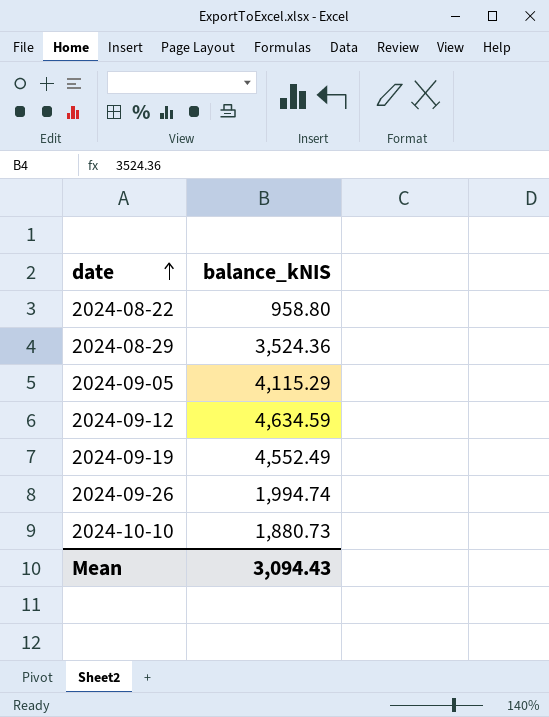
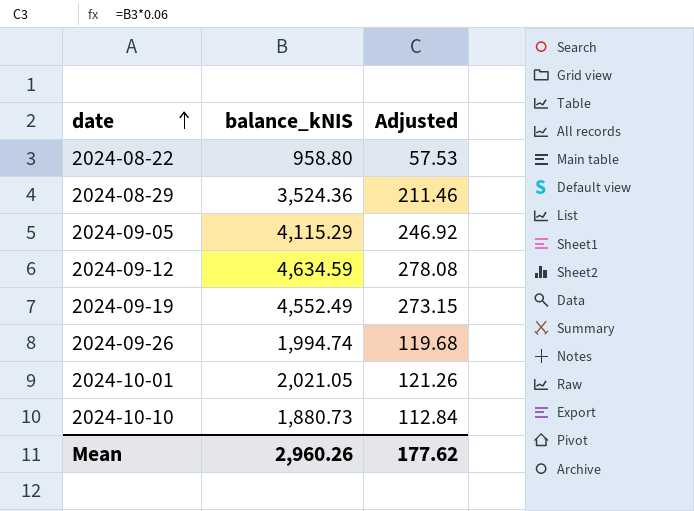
column Adjusted | formula: none -> [balance_kNIS] * 0.06
row 2024-10-01: none -> 2,021.05 | 121.26
Mean | balance_kNIS: 3,094.43 -> 2,960.26

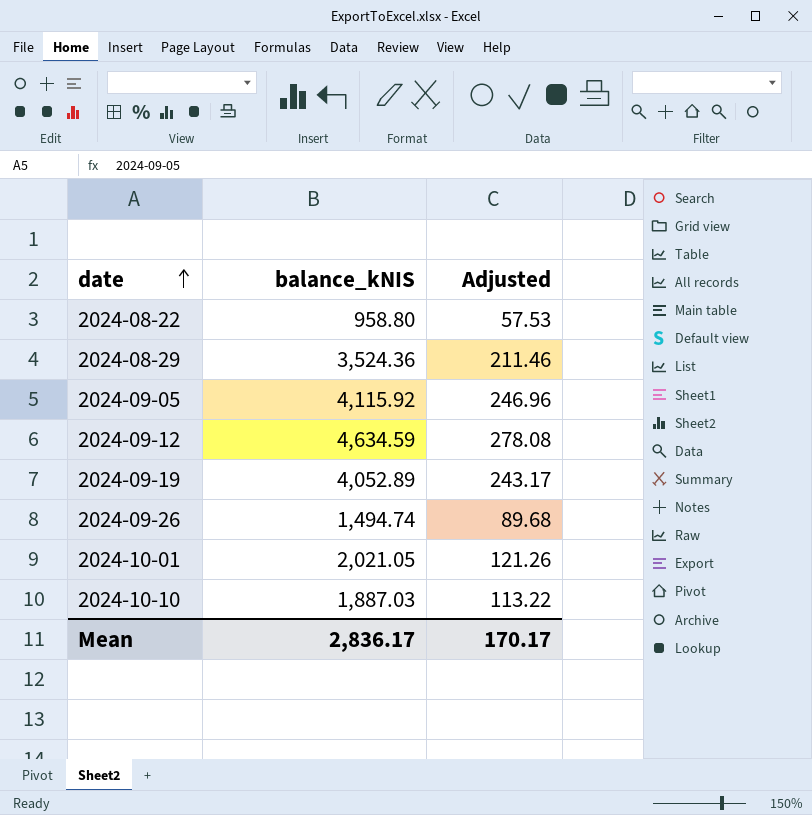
2024-09-05 | balance_kNIS: 4,115.29 -> 4,115.92
2024-09-05 | Adjusted: 246.92 -> 246.96
2024-09-19 | balance_kNIS: 4,552.49 -> 4,052.89
2024-09-19 | Adjusted: 273.15 -> 243.17
2024-09-26 | balance_kNIS: 1,994.74 -> 1,494.74
2024-09-26 | Adjusted: 119.68 -> 89.68
2024-10-10 | balance_kNIS: 1,880.73 -> 1,887.03
2024-10-10 | Adjusted: 112.84 -> 113.22
Mean | balance_kNIS: 2,960.26 -> 2,836.17
Mean | Adjusted: 177.62 -> 170.17

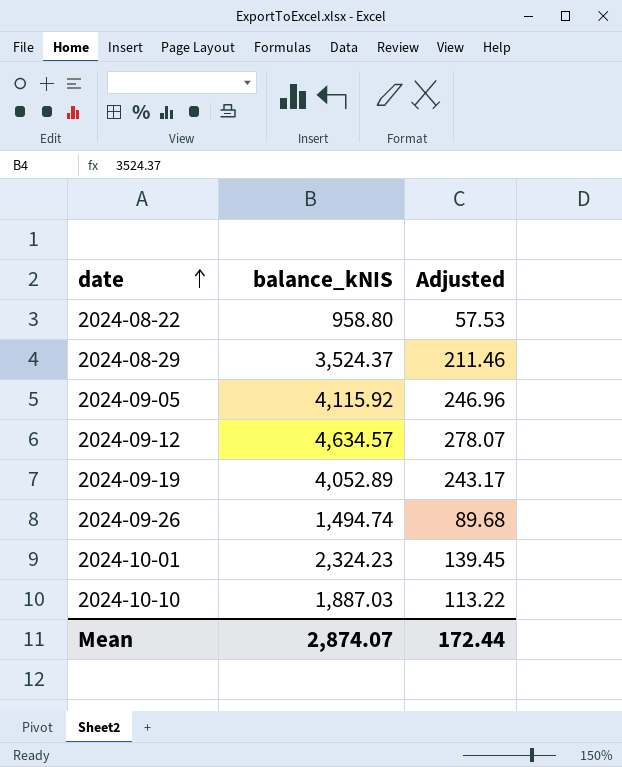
2024-08-29 | balance_kNIS: 3,524.36 -> 3,524.37
2024-09-12 | balance_kNIS: 4,634.59 -> 4,634.57
2024-09-12 | Adjusted: 278.08 -> 278.07
2024-10-01 | balance_kNIS: 2,021.05 -> 2,324.23
2024-10-01 | Adjusted: 121.26 -> 139.45
Mean | balance_kNIS: 2,836.17 -> 2,874.07
Mean | Adjusted: 170.17 -> 172.44

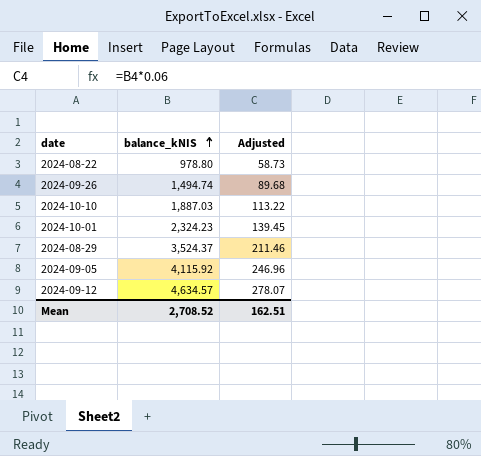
row order: date ascending -> balance_kNIS ascending
row 2024-09-19: 4,052.89 | 243.17 -> none
2024-08-22 | balance_kNIS: 958.80 -> 978.80
2024-08-22 | Adjusted: 57.53 -> 58.73
Mean | balance_kNIS: 2,874.07 -> 2,708.52
Mean | Adjusted: 172.44 -> 162.51

